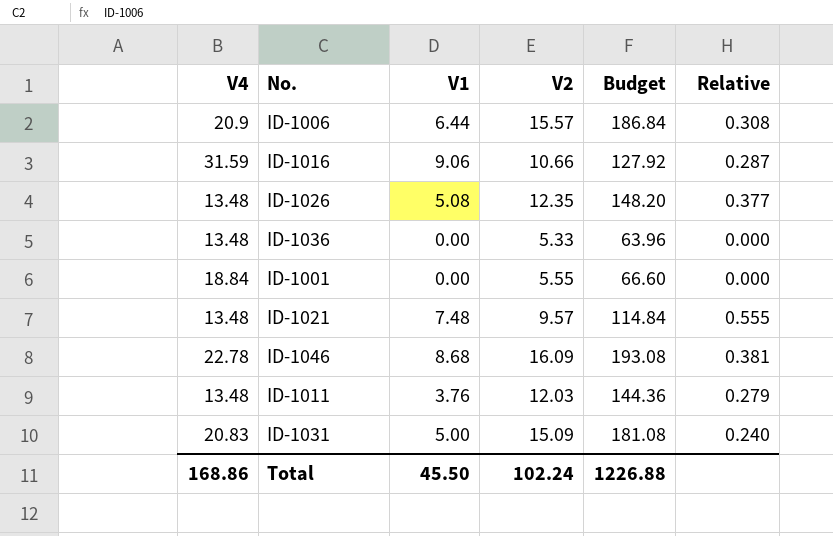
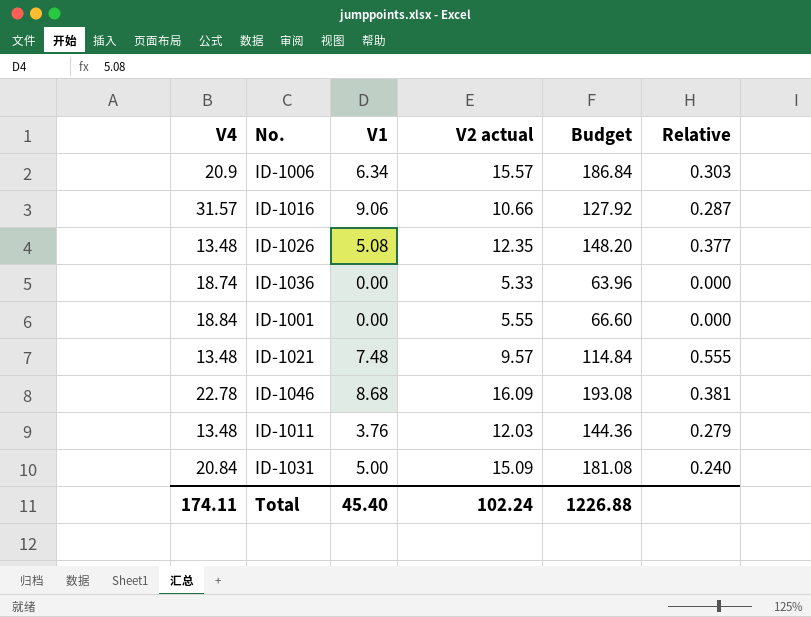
column name: V2 -> V2 actual
ID-1006 | V1: 6.44 -> 6.34
ID-1006 | Relative: 0.308 -> 0.303
ID-1016 | V4: 31.59 -> 31.57
ID-1036 | V4: 13.48 -> 18.74
ID-1031 | V4: 20.83 -> 20.84
Total | V4: 168.86 -> 174.11
Total | V1: 45.50 -> 45.40

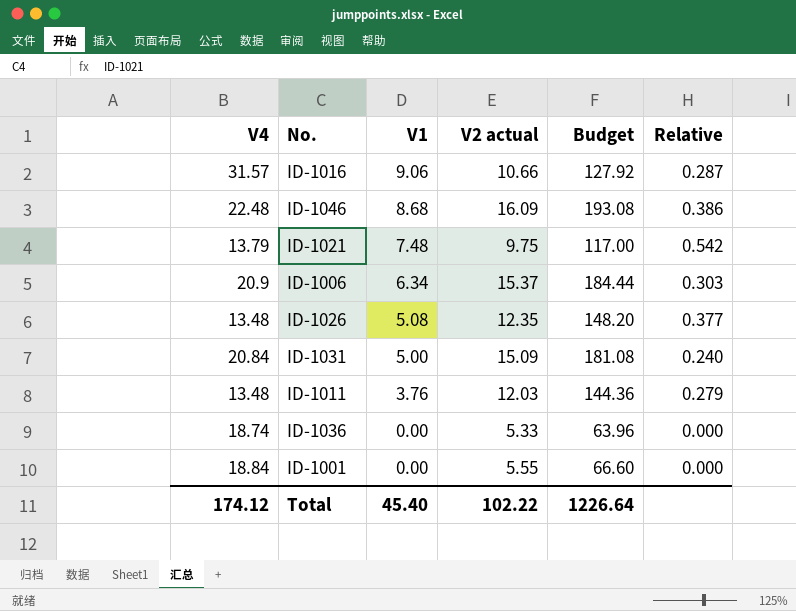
row order: none -> V1 descending
ID-1046 | V4: 22.78 -> 22.48
ID-1046 | Relative: 0.381 -> 0.386
ID-1021 | V4: 13.48 -> 13.79
ID-1021 | V2 actual: 9.57 -> 9.75
ID-1021 | Budget: 114.84 -> 117.00
ID-1021 | Relative: 0.555 -> 0.542
ID-1006 | V2 actual: 15.57 -> 15.37
ID-1006 | Budget: 186.84 -> 184.44
Total | V4: 174.11 -> 174.12
Total | V2 actual: 102.24 -> 102.22
Total | Budget: 1226.88 -> 1226.64

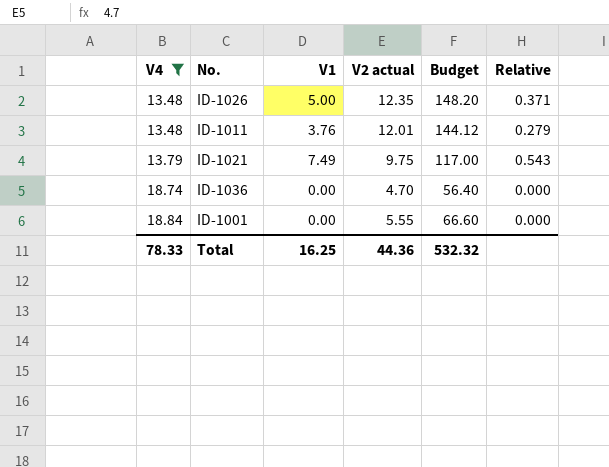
filter: none -> V4 <= 18.84
row order: V1 descending -> V4 ascending
ID-1026 | V1: 5.08 -> 5.00
ID-1026 | Relative: 0.377 -> 0.371
ID-1011 | V2 actual: 12.03 -> 12.01
ID-1011 | Budget: 144.36 -> 144.12
ID-1021 | V1: 7.48 -> 7.49
ID-1021 | Relative: 0.542 -> 0.543
ID-1036 | V2 actual: 5.33 -> 4.70
ID-1036 | Budget: 63.96 -> 56.40
Total | V4: 174.12 -> 78.33
Total | V1: 45.40 -> 16.25
Total | V2 actual: 102.22 -> 44.36
Total | Budget: 1226.64 -> 532.32

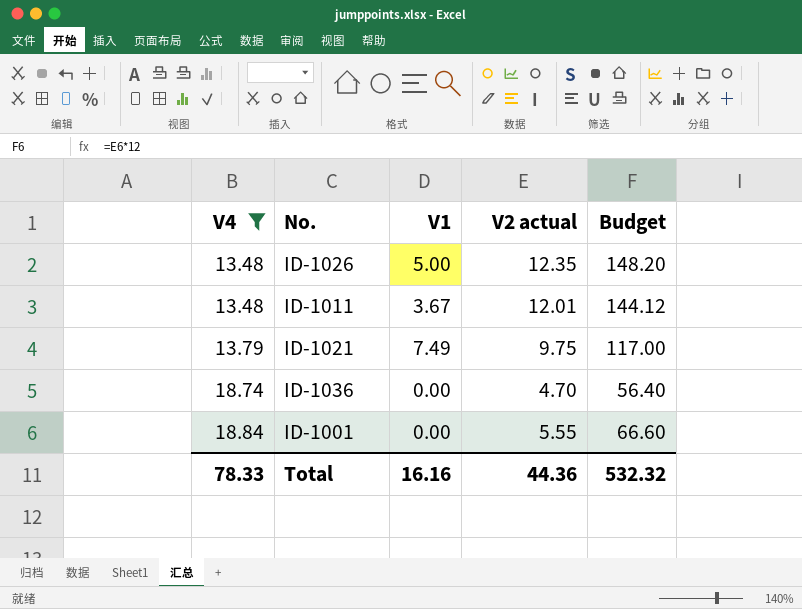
column Relative | formula: [V1] / [V4] -> none
ID-1011 | V1: 3.76 -> 3.67
Total | V1: 16.25 -> 16.16

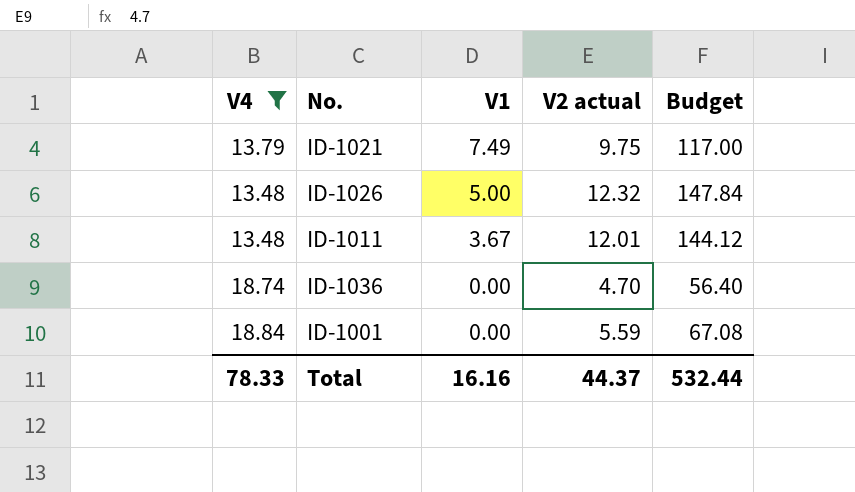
row order: V4 ascending -> V1 descending
ID-1026 | V2 actual: 12.35 -> 12.32
ID-1026 | Budget: 148.20 -> 147.84
ID-1001 | V2 actual: 5.55 -> 5.59
ID-1001 | Budget: 66.60 -> 67.08
Total | V2 actual: 44.36 -> 44.37
Total | Budget: 532.32 -> 532.44

